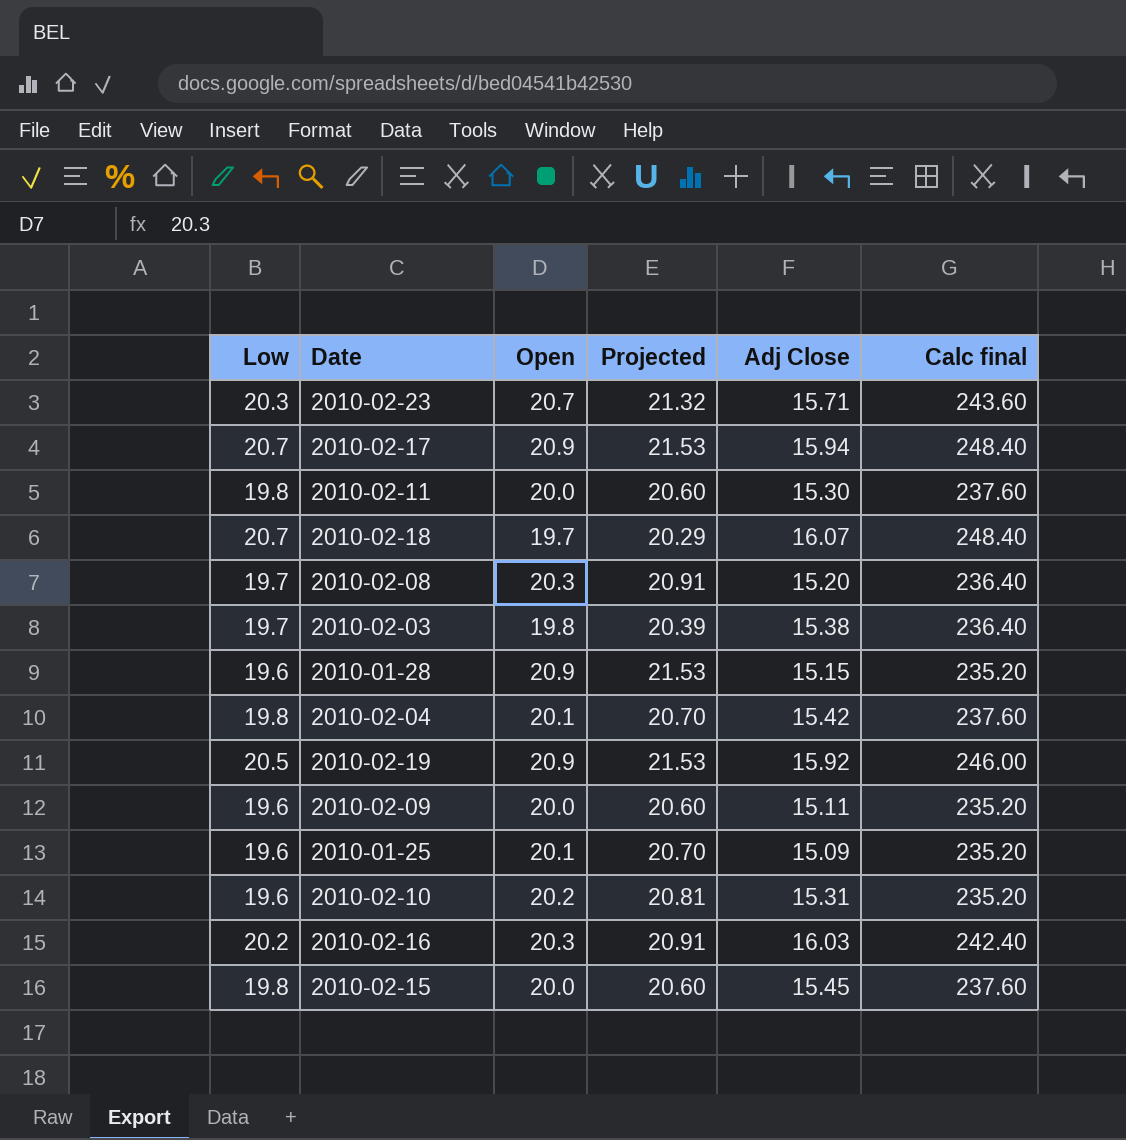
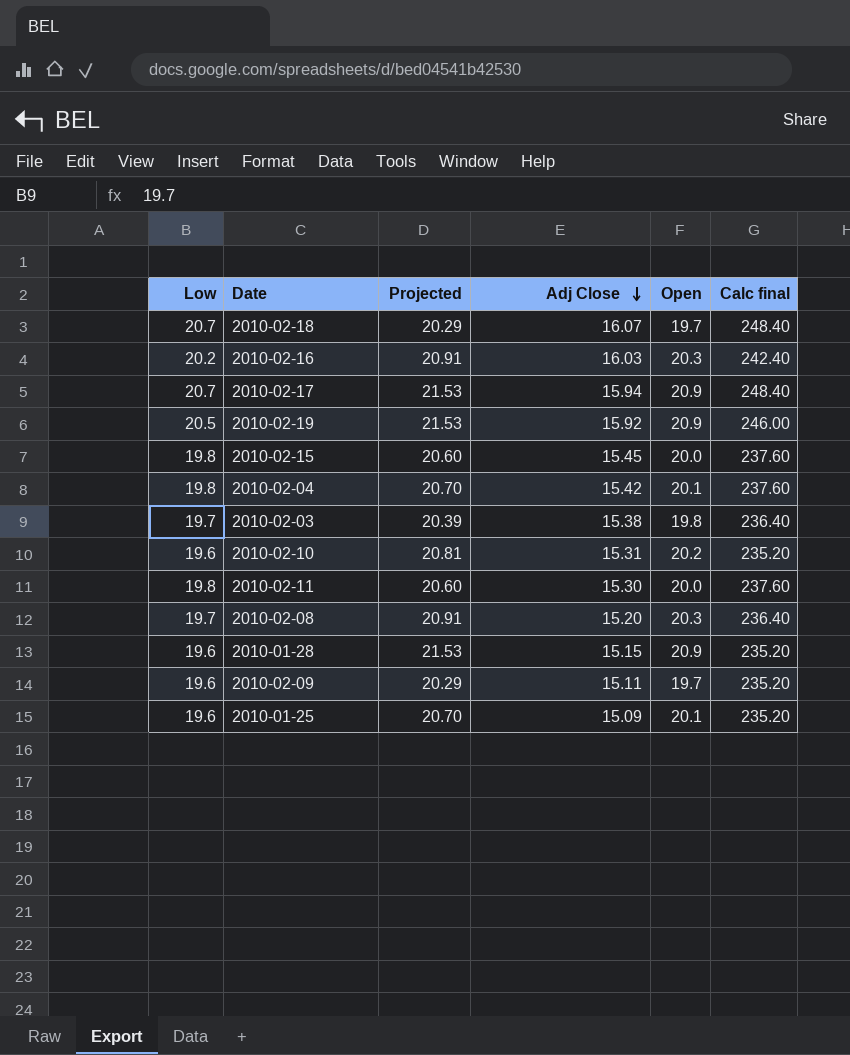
row order: none -> Adj Close descending
column Open | position: 3 -> 5
row 2010-02-23: 20.3 | 20.7 | 21.32 | 15.71 | 243.60 -> none
2010-02-09 | Projected: 20.60 -> 20.29
2010-02-09 | Open: 20.0 -> 19.7

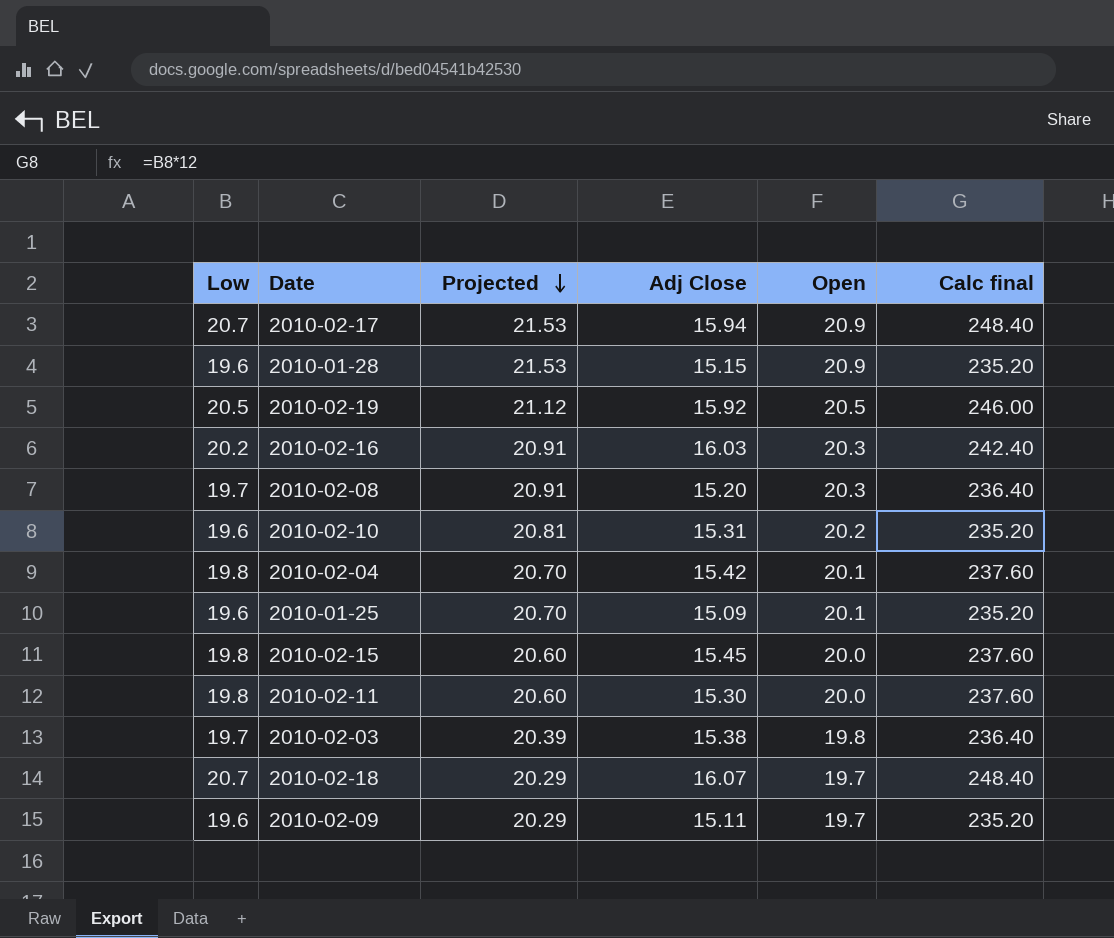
row order: Adj Close descending -> Projected descending
2010-02-19 | Projected: 21.53 -> 21.12
2010-02-19 | Open: 20.9 -> 20.5

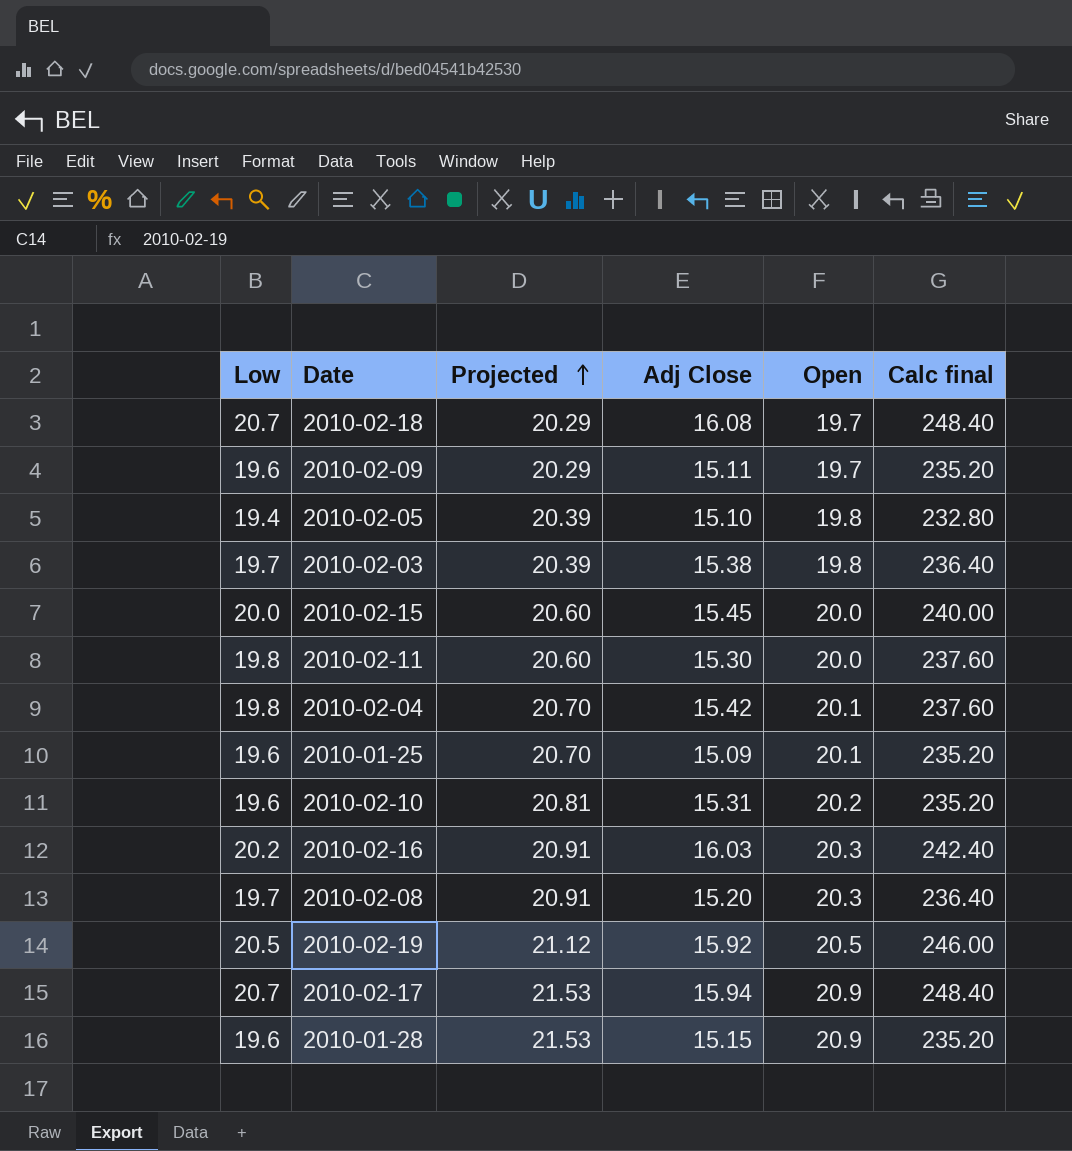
row order: Projected descending -> Projected ascending
2010-02-18 | Adj Close: 16.07 -> 16.08
row 2010-02-05: none -> 19.4 | 20.39 | 15.10 | 19.8 | 232.80
2010-02-15 | Low: 19.8 -> 20.0
2010-02-15 | Calc final: 237.60 -> 240.00

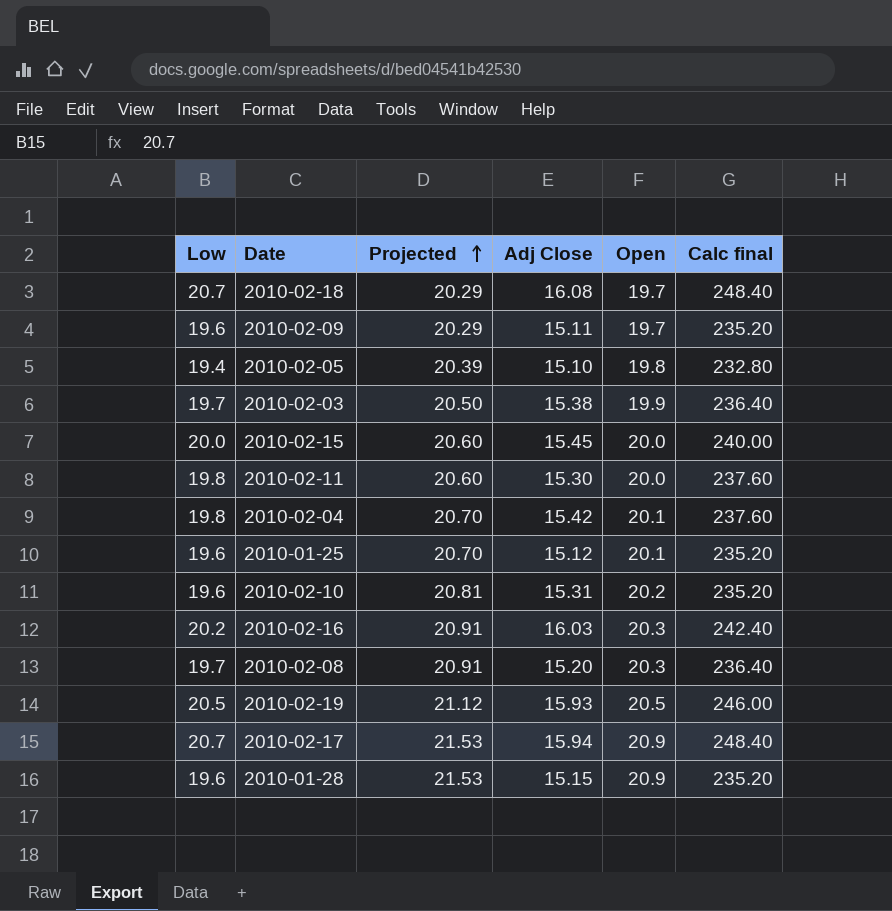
2010-02-03 | Projected: 20.39 -> 20.50
2010-02-03 | Open: 19.8 -> 19.9
2010-01-25 | Adj Close: 15.09 -> 15.12
2010-02-19 | Adj Close: 15.92 -> 15.93

